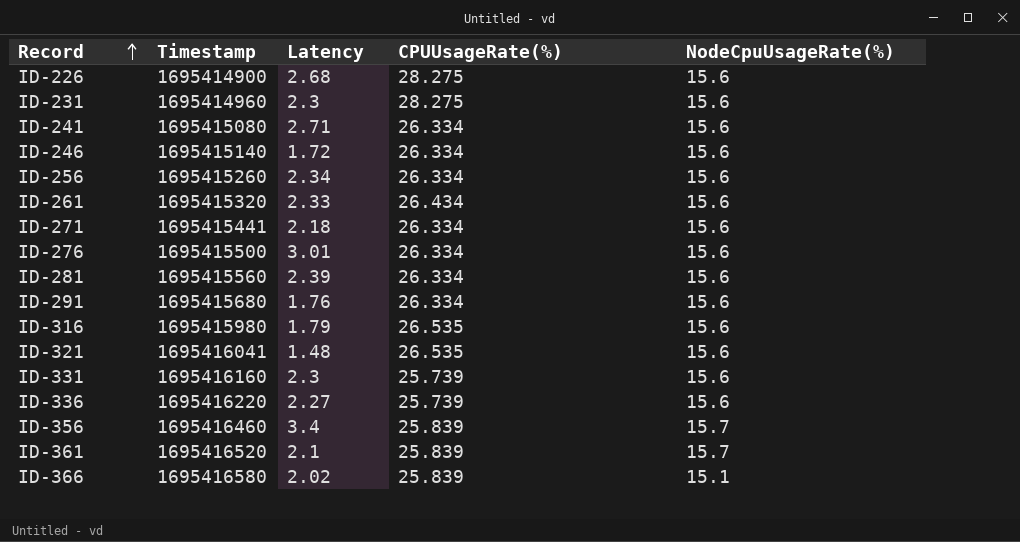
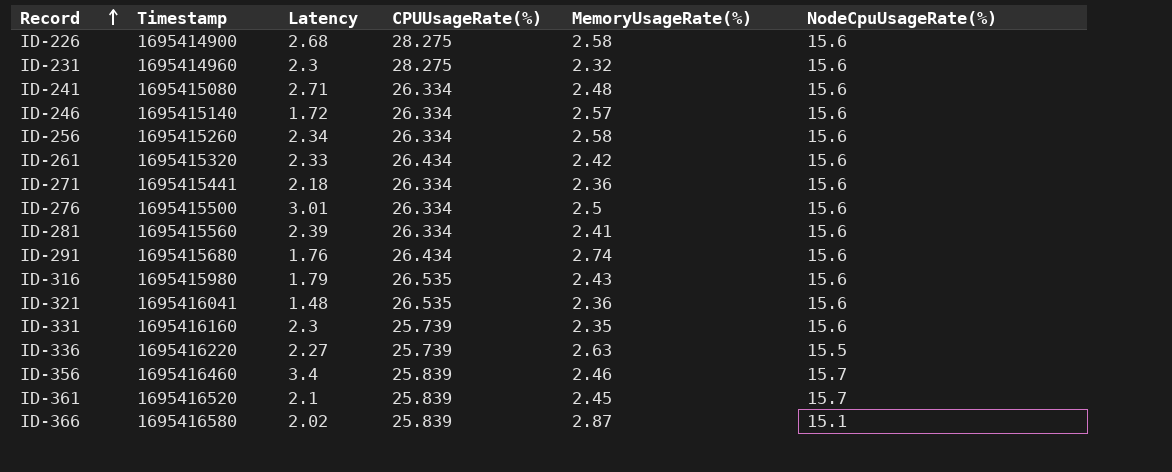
column MemoryUsageRate(%) | position: none -> 5
ID-291 | CPUUsageRate(%): 26.334 -> 26.434
ID-336 | NodeCpuUsageRate(%): 15.6 -> 15.5

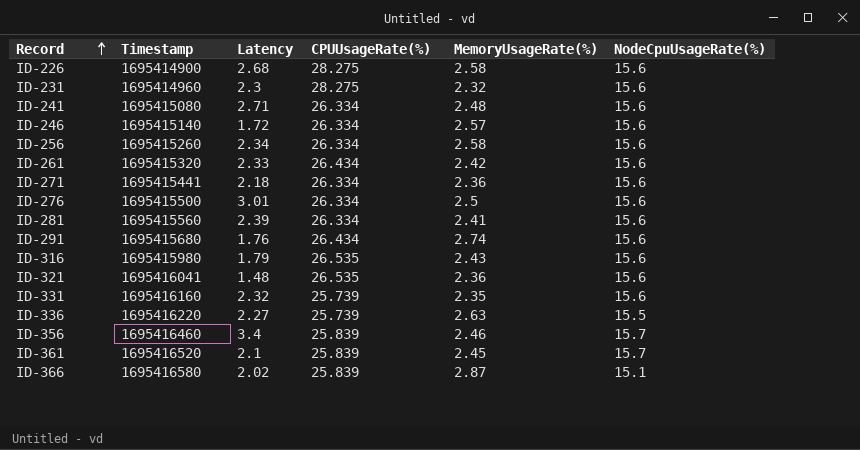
ID-331 | Latency: 2.3 -> 2.32

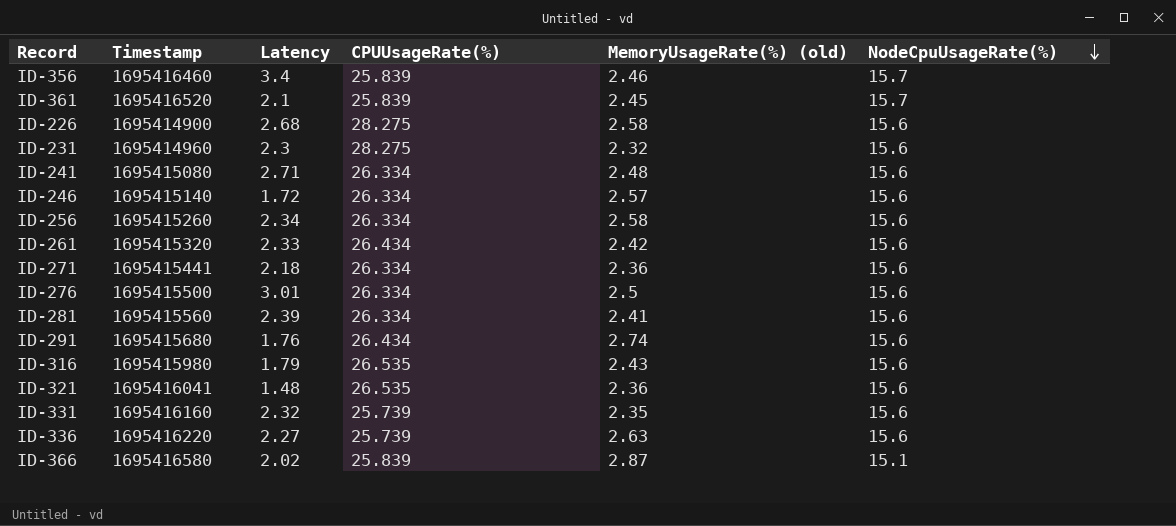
row order: Record ascending -> NodeCpuUsageRate(%) descending
column name: MemoryUsageRate(%) -> MemoryUsageRate(%) (old)
ID-336 | NodeCpuUsageRate(%): 15.5 -> 15.6

